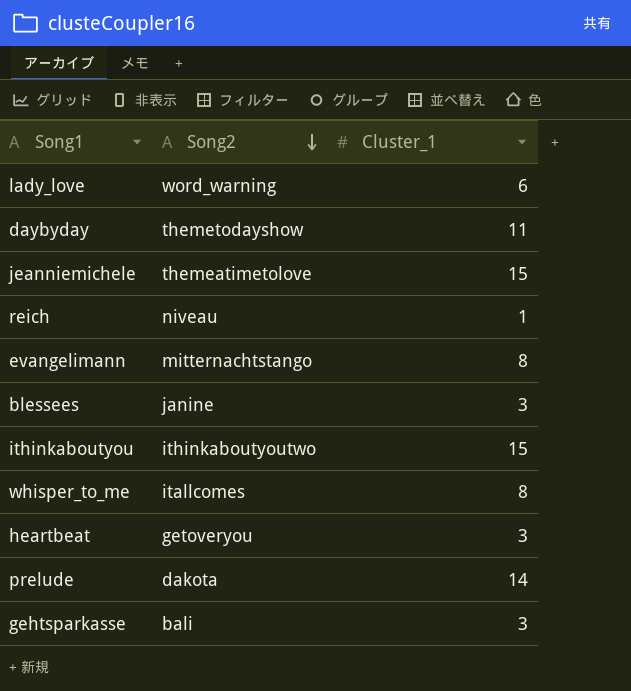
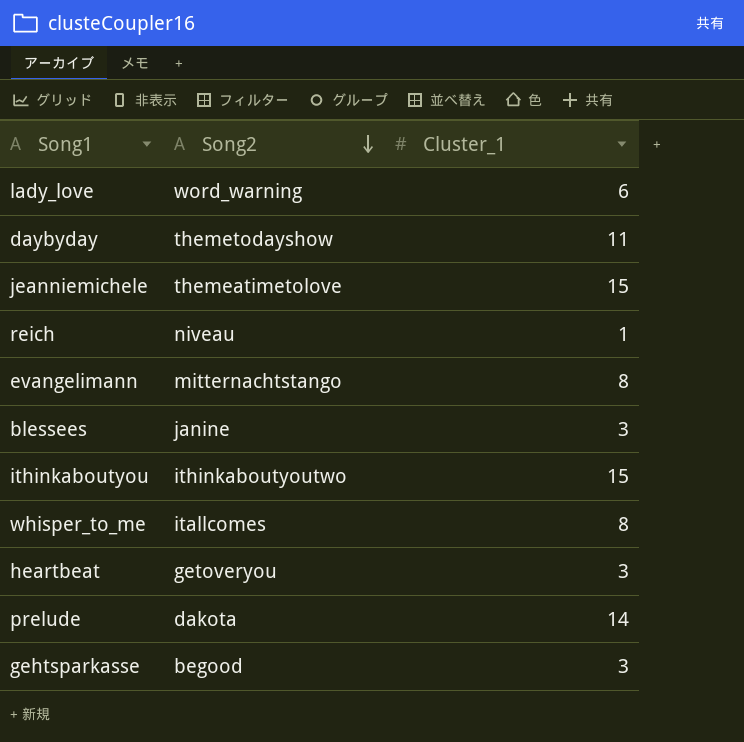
gehtsparkasse | Song2: bali -> begood

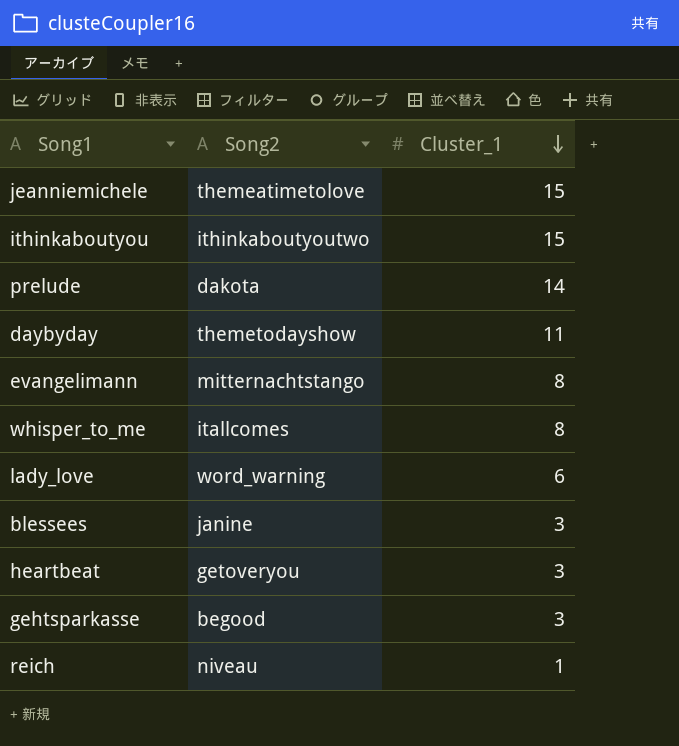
row order: Song2 descending -> Cluster_1 descending

